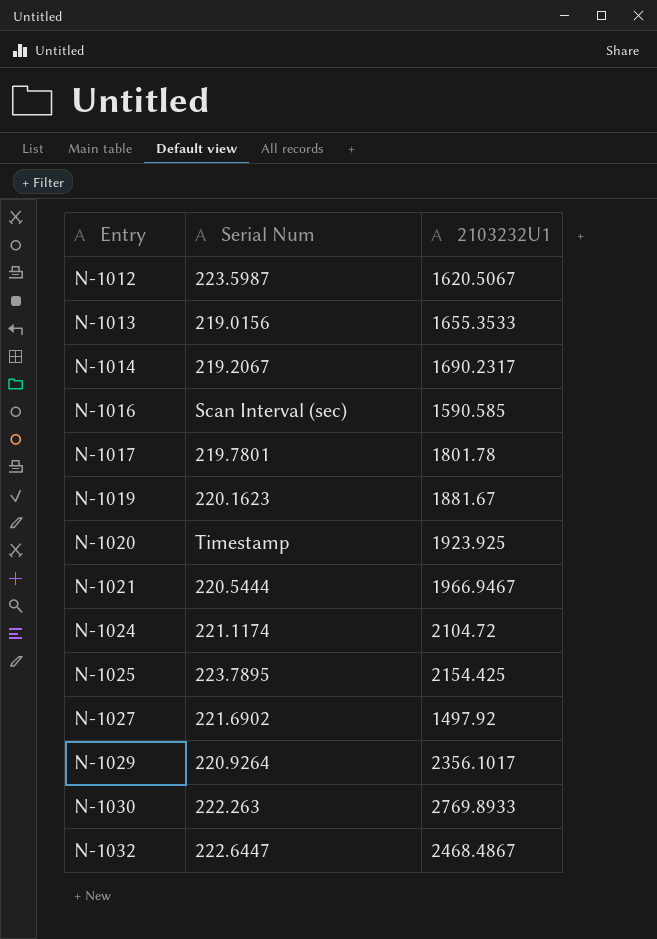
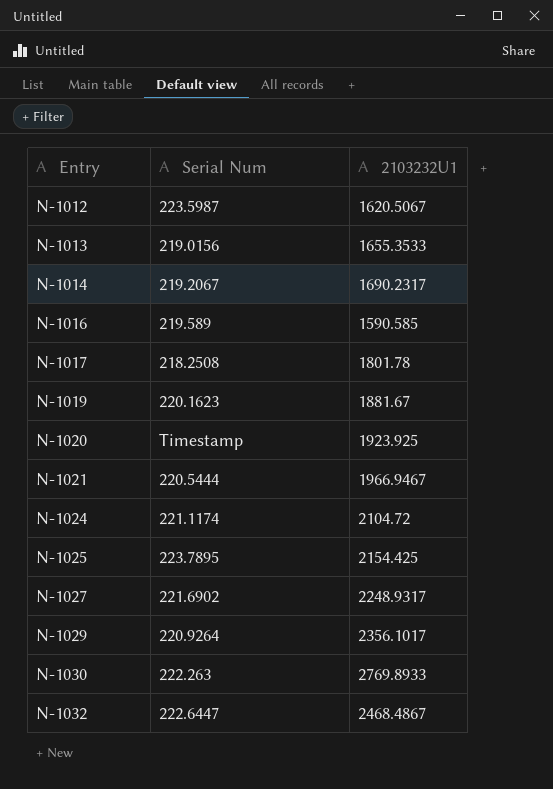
N-1016 | Serial Num: Scan Interval (sec) -> 219.589
N-1017 | Serial Num: 219.7801 -> 218.2508
N-1027 | 2103232U1: 1497.92 -> 2248.9317

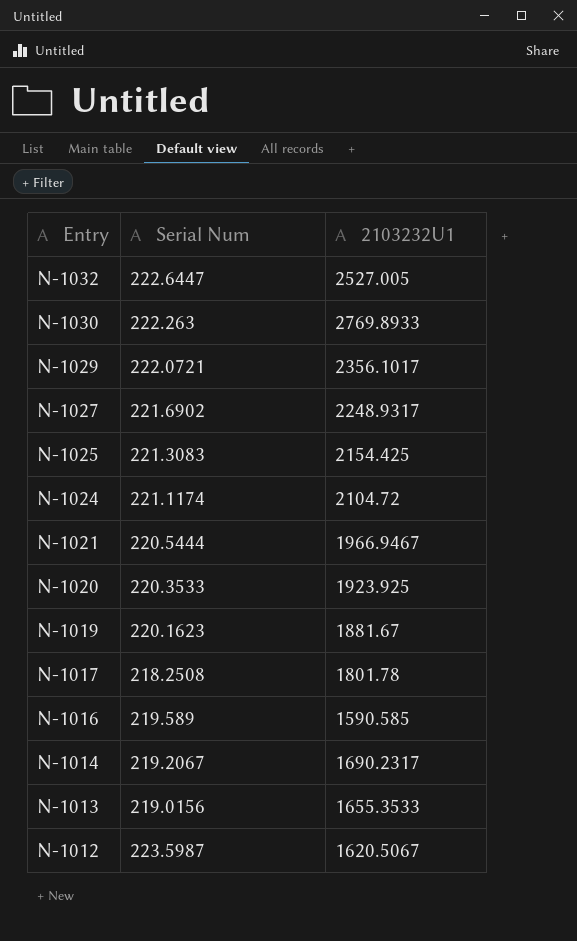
row order: Entry ascending -> Entry descending
N-1032 | 2103232U1: 2468.4867 -> 2527.005
N-1029 | Serial Num: 220.9264 -> 222.0721
N-1025 | Serial Num: 223.7895 -> 221.3083
N-1020 | Serial Num: Timestamp -> 220.3533

